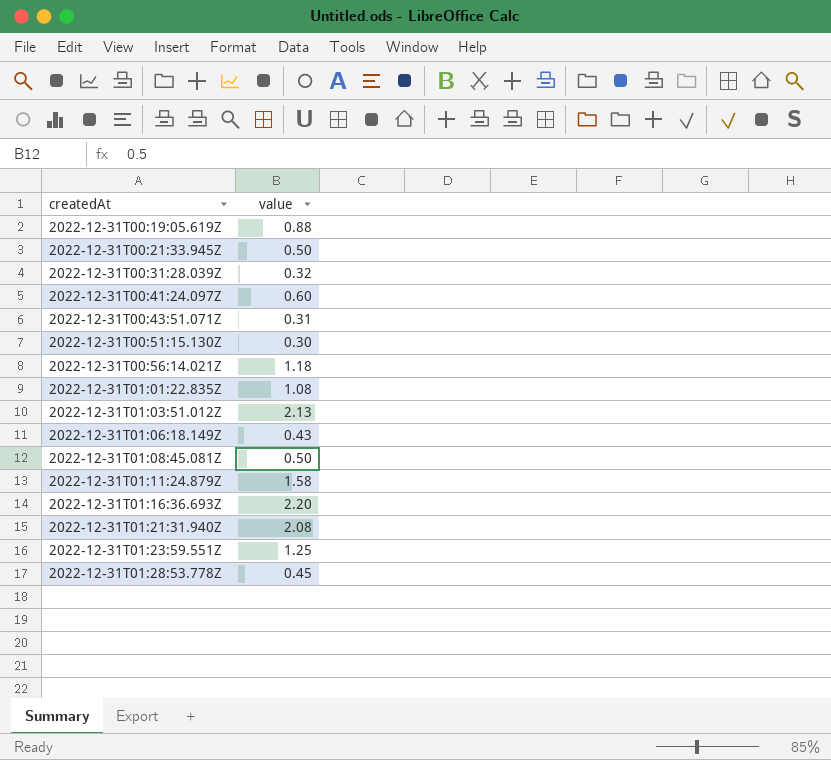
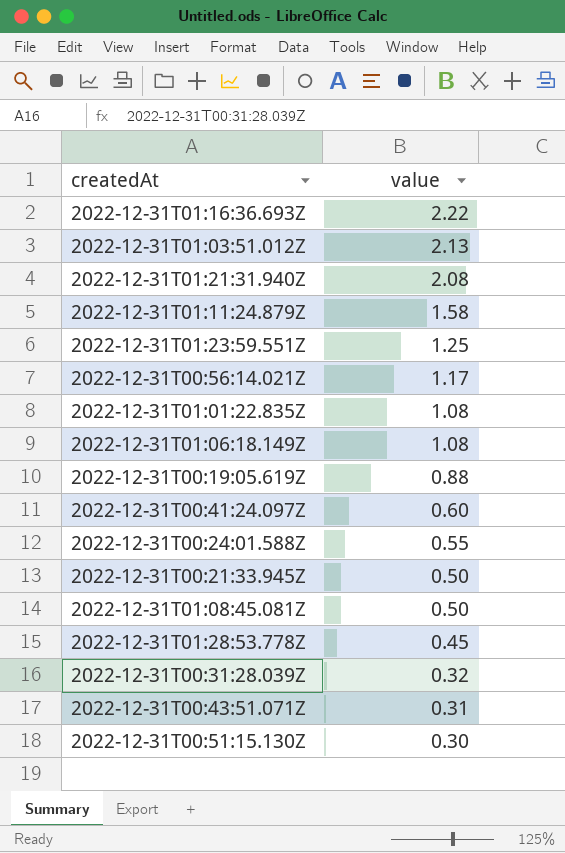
row order: createdAt ascending -> value descending
2022-12-31T01:16:36.693Z | value: 2.20 -> 2.22
2022-12-31T00:56:14.021Z | value: 1.18 -> 1.17
2022-12-31T01:06:18.149Z | value: 0.43 -> 1.08
row 2022-12-31T00:24:01.588Z: none -> 0.55

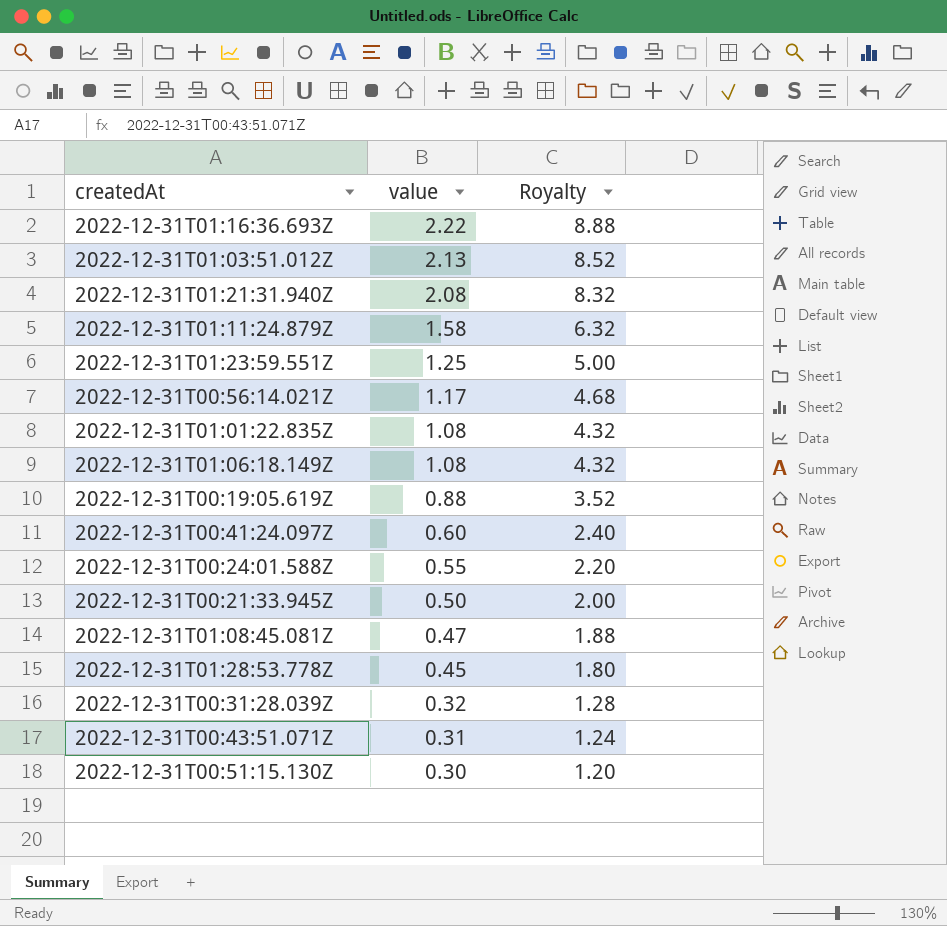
column Royalty | formula: none -> [value] * 4
2022-12-31T01:08:45.081Z | value: 0.50 -> 0.47

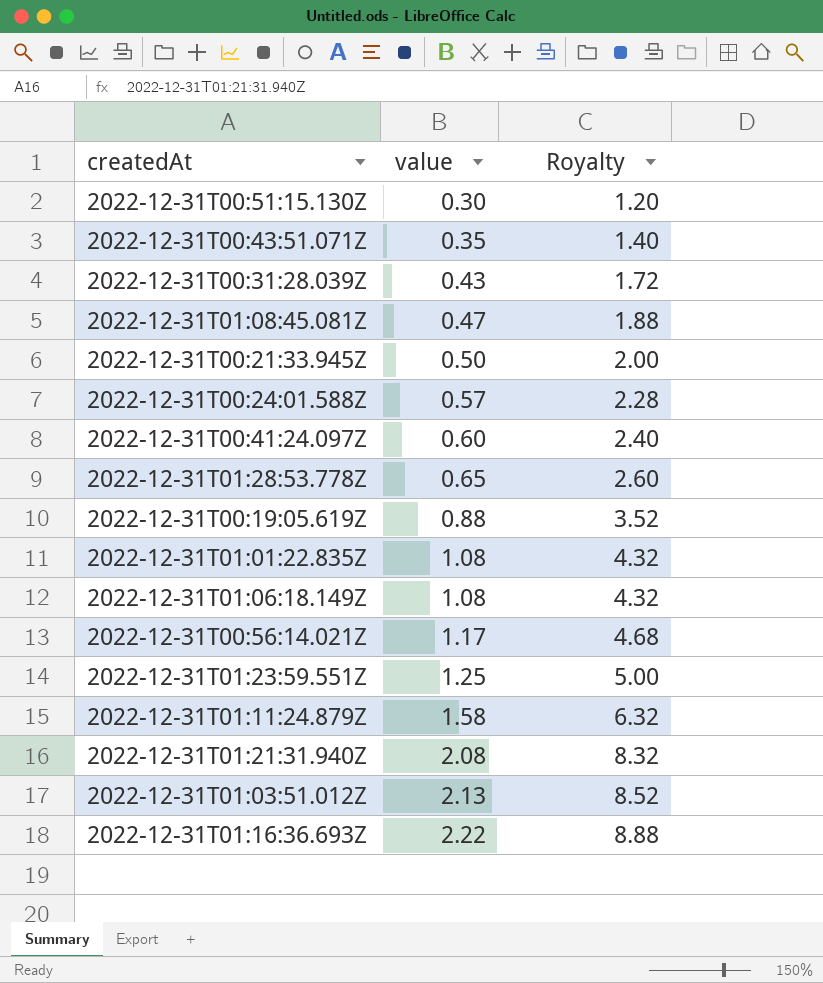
row order: value descending -> value ascending
2022-12-31T00:43:51.071Z | value: 0.31 -> 0.35
2022-12-31T00:43:51.071Z | Royalty: 1.24 -> 1.40
2022-12-31T00:31:28.039Z | value: 0.32 -> 0.43
2022-12-31T00:31:28.039Z | Royalty: 1.28 -> 1.72
2022-12-31T00:24:01.588Z | value: 0.55 -> 0.57
2022-12-31T00:24:01.588Z | Royalty: 2.20 -> 2.28
2022-12-31T01:28:53.778Z | value: 0.45 -> 0.65
2022-12-31T01:28:53.778Z | Royalty: 1.80 -> 2.60

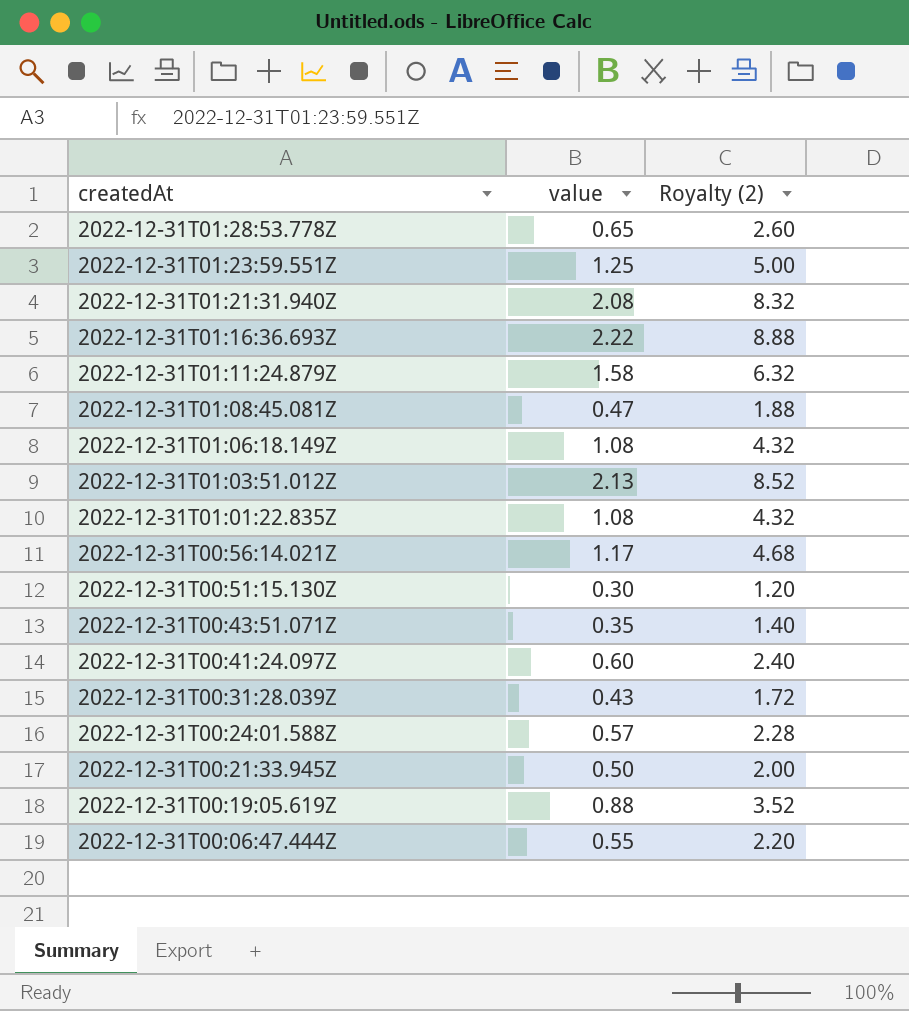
row order: value ascending -> createdAt descending
column name: Royalty -> Royalty (2)
row 2022-12-31T00:06:47.444Z: none -> 0.55 | 2.20

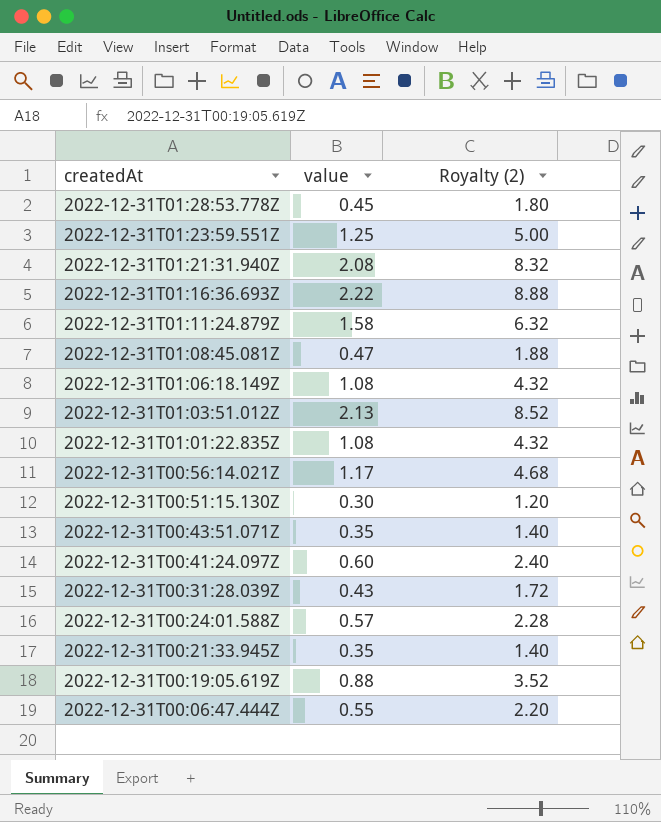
2022-12-31T01:28:53.778Z | value: 0.65 -> 0.45
2022-12-31T01:28:53.778Z | Royalty (2): 2.60 -> 1.80
2022-12-31T00:21:33.945Z | value: 0.50 -> 0.35
2022-12-31T00:21:33.945Z | Royalty (2): 2.00 -> 1.40

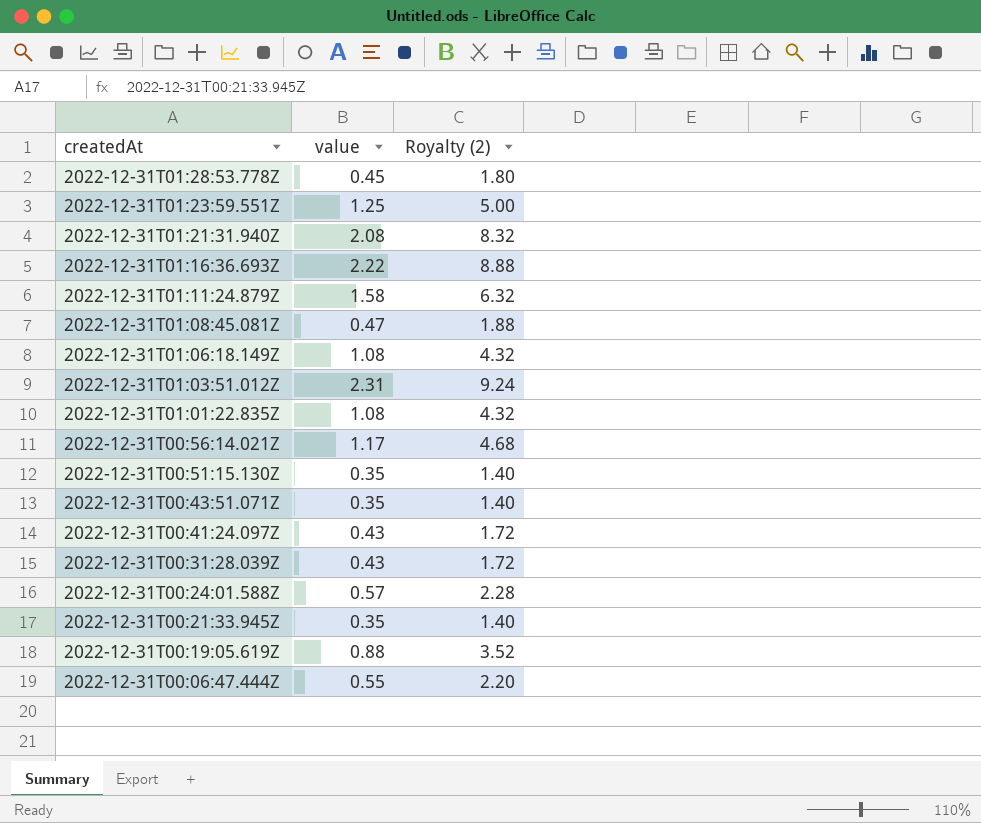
2022-12-31T01:03:51.012Z | value: 2.13 -> 2.31
2022-12-31T01:03:51.012Z | Royalty (2): 8.52 -> 9.24
2022-12-31T00:51:15.130Z | value: 0.30 -> 0.35
2022-12-31T00:51:15.130Z | Royalty (2): 1.20 -> 1.40
2022-12-31T00:41:24.097Z | value: 0.60 -> 0.43
2022-12-31T00:41:24.097Z | Royalty (2): 2.40 -> 1.72

